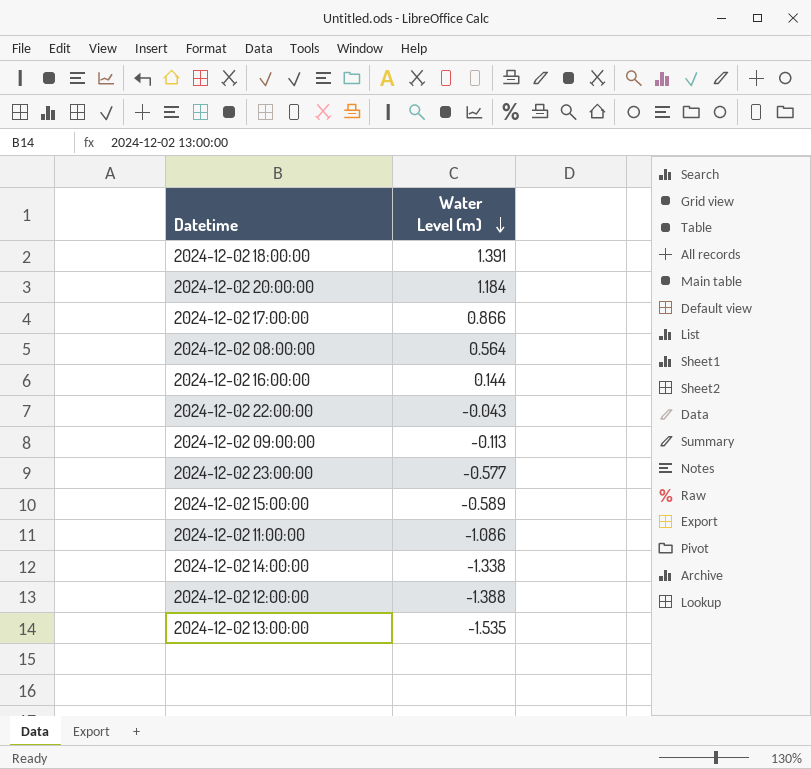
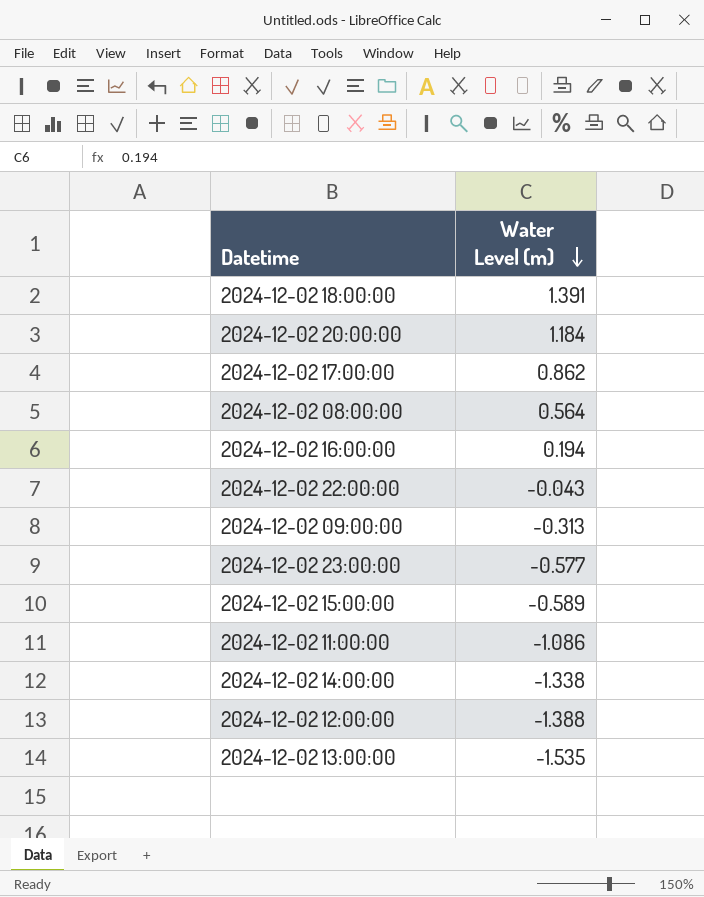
2024-12-02 17:00:00 | Water Level (m): 0.866 -> 0.862
2024-12-02 16:00:00 | Water Level (m): 0.144 -> 0.194
2024-12-02 09:00:00 | Water Level (m): -0.113 -> -0.313

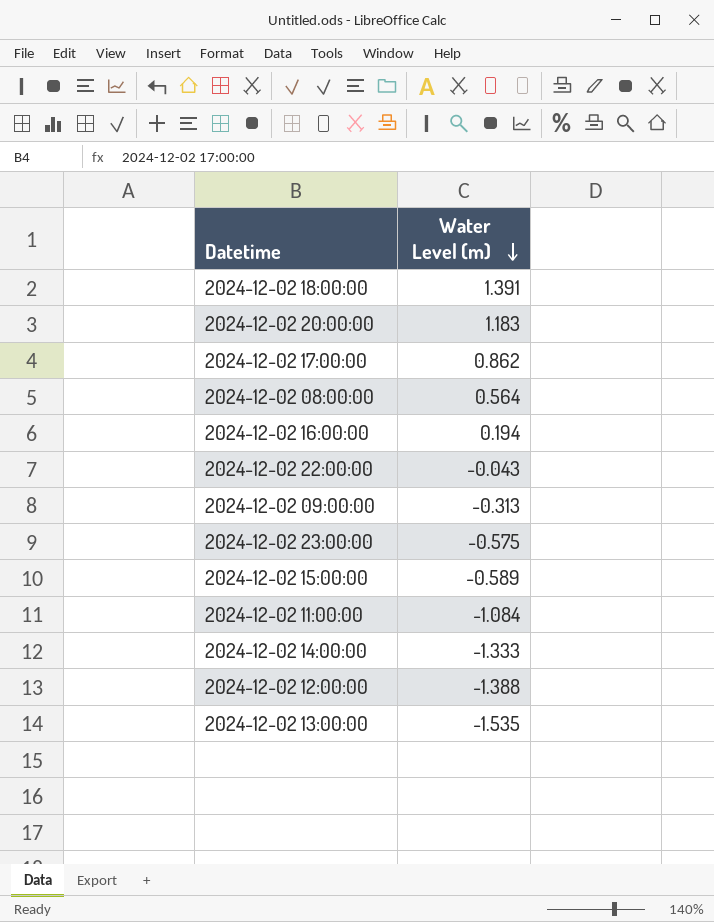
2024-12-02 20:00:00 | Water Level (m): 1.184 -> 1.183
2024-12-02 23:00:00 | Water Level (m): -0.577 -> -0.575
2024-12-02 11:00:00 | Water Level (m): -1.086 -> -1.084
2024-12-02 14:00:00 | Water Level (m): -1.338 -> -1.333

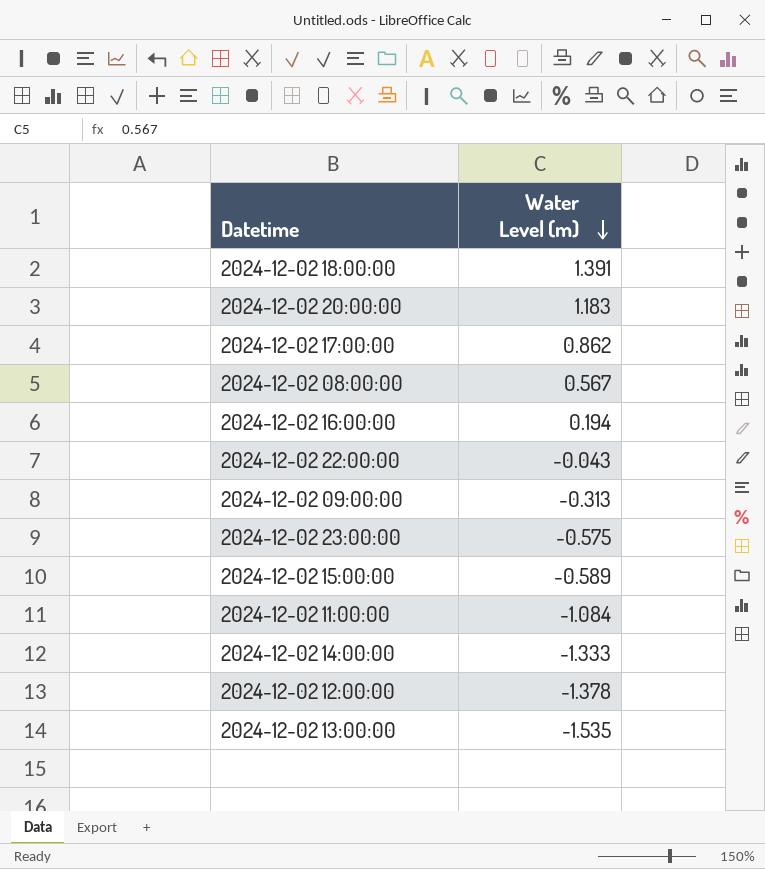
2024-12-02 08:00:00 | Water Level (m): 0.564 -> 0.567
2024-12-02 12:00:00 | Water Level (m): -1.388 -> -1.378

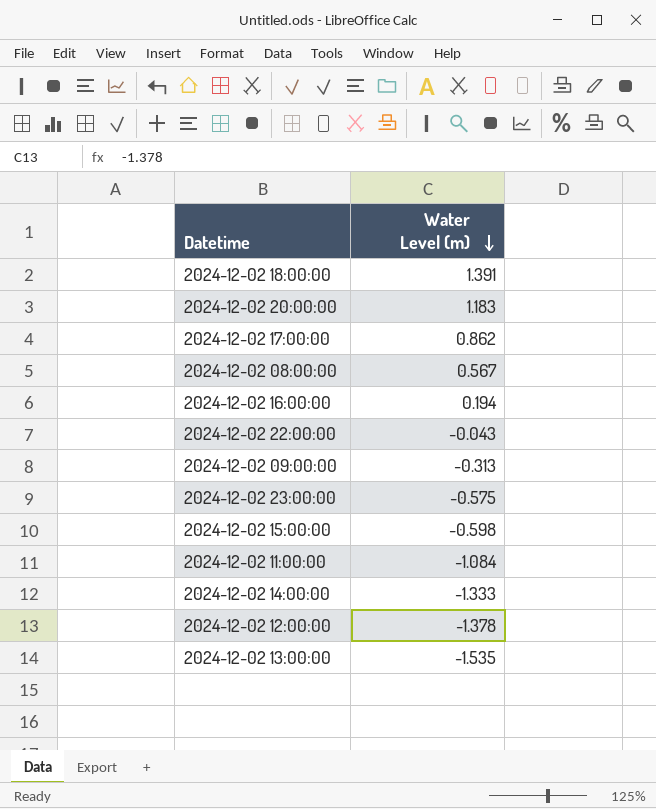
2024-12-02 15:00:00 | Water Level (m): -0.589 -> -0.598

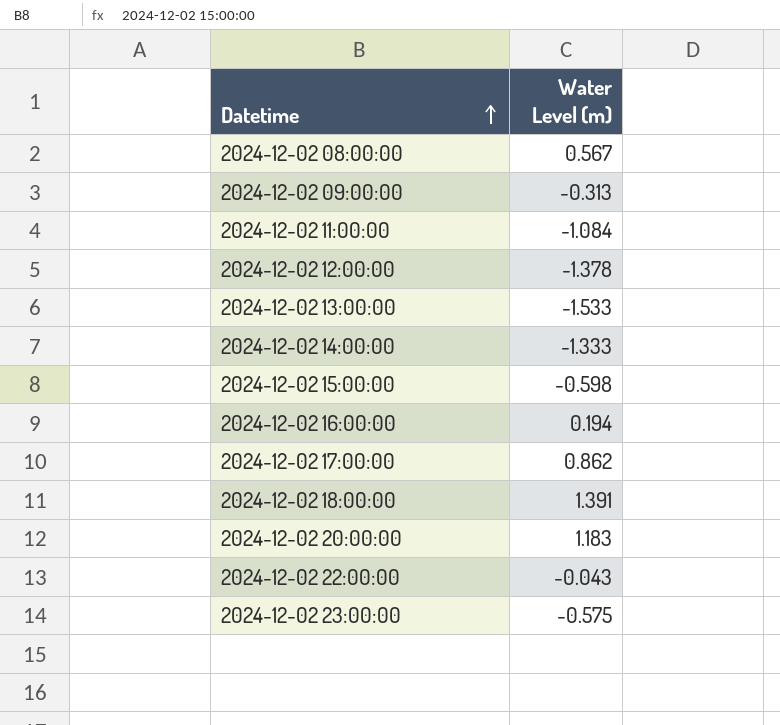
row order: Water Level (m) descending -> Datetime ascending
2024-12-02 13:00:00 | Water Level (m): -1.535 -> -1.533

